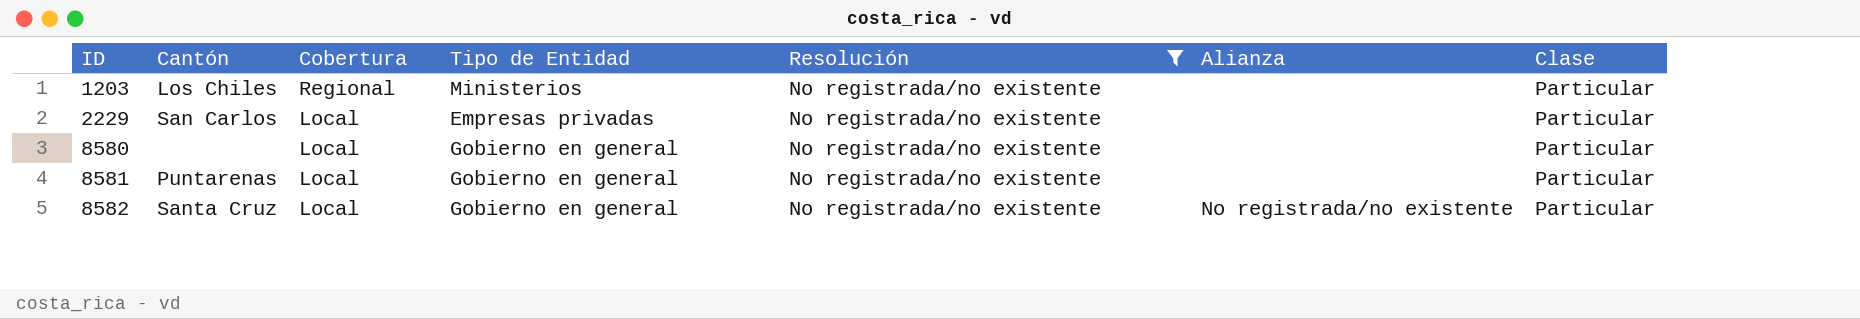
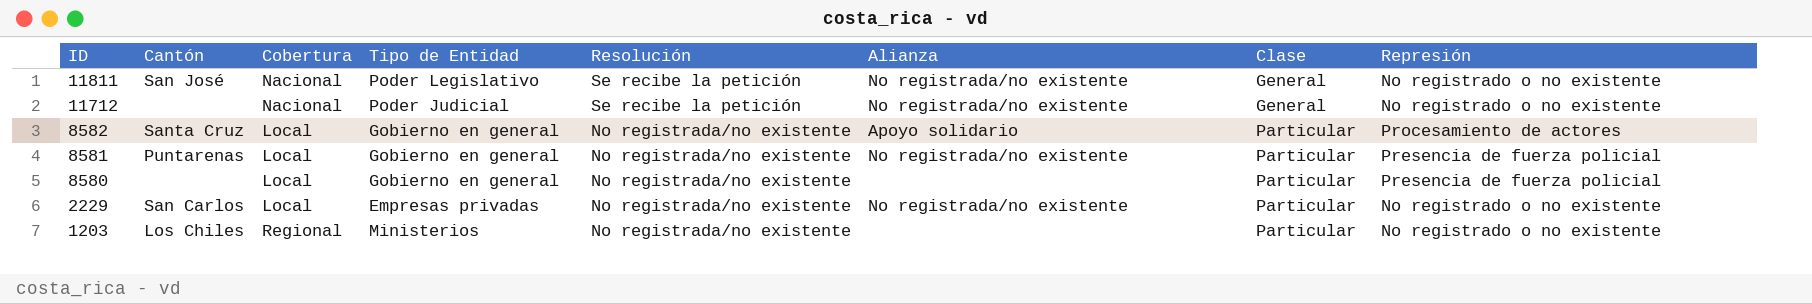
filter: Resolución = No registrada/no existente -> none
row order: ID ascending -> ID descending
column Represión | position: none -> 8
8582 | Alianza: No registrada/no existente -> Apoyo solidario
8581 | Alianza: none -> No registrada/no existente
2229 | Alianza: none -> No registrada/no existente

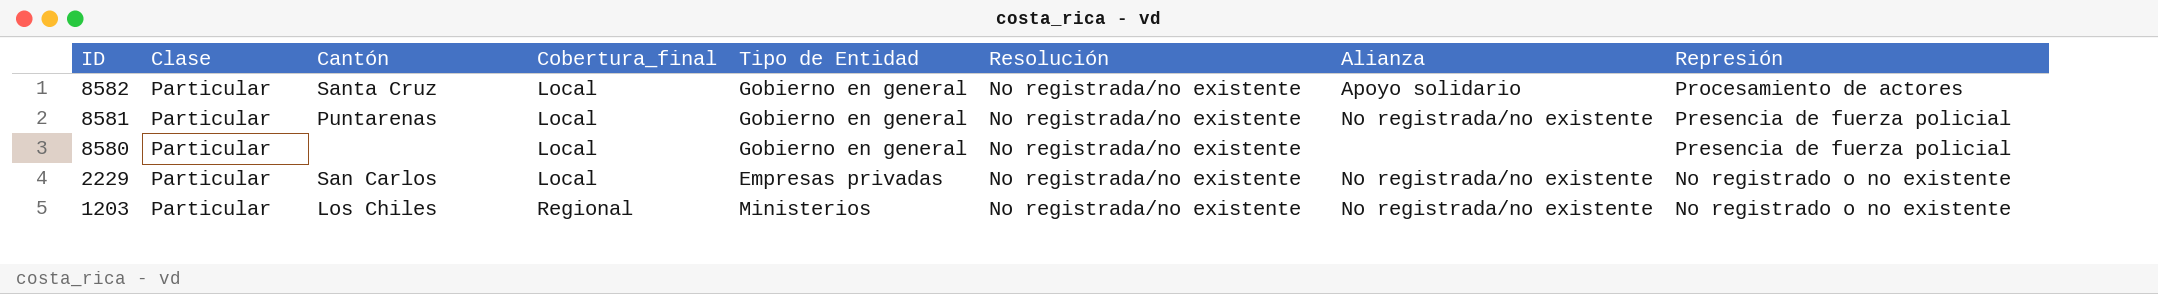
column Clase | position: 7 -> 2
column name: Cobertura -> Cobertura_final
row 11811: San José | Nacional | Poder Legislativo | Se recibe la petición | No registrada/no existente | General | No registrado o no existente -> none
row 11712: none | Nacional | Poder Judicial | Se recibe la petición | No registrada/no existente | General | No registrado o no existente -> none
1203 | Alianza: none -> No registrada/no existente

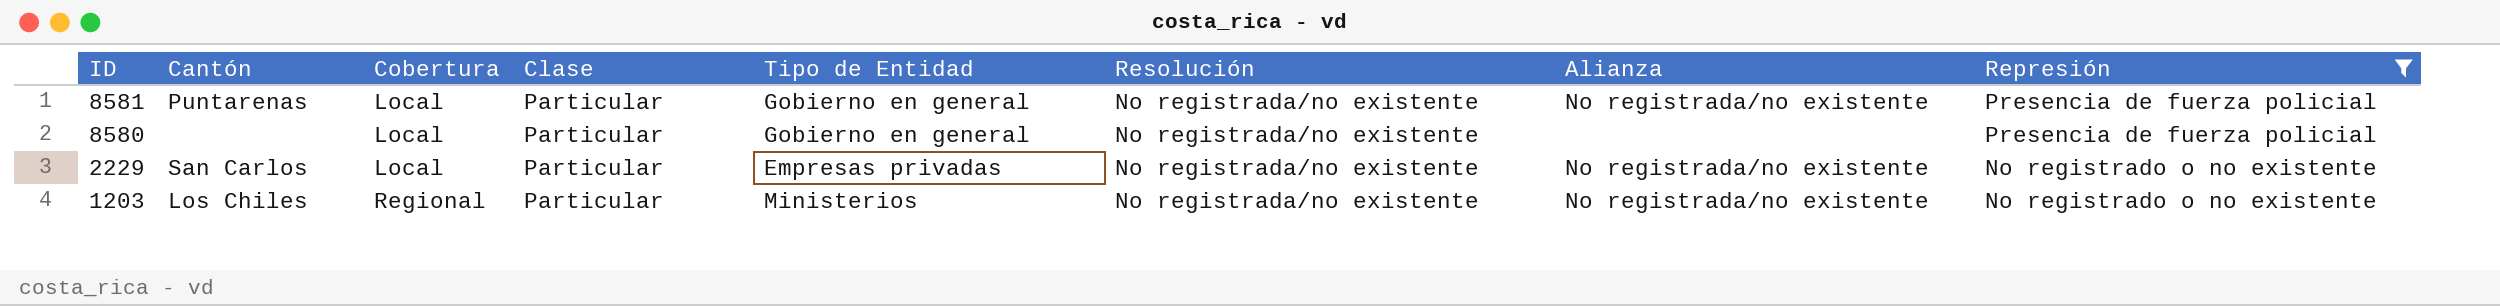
filter: none -> Represión != Procesamiento de actores
column name: Cobertura_final -> Cobertura
column Clase | position: 2 -> 4

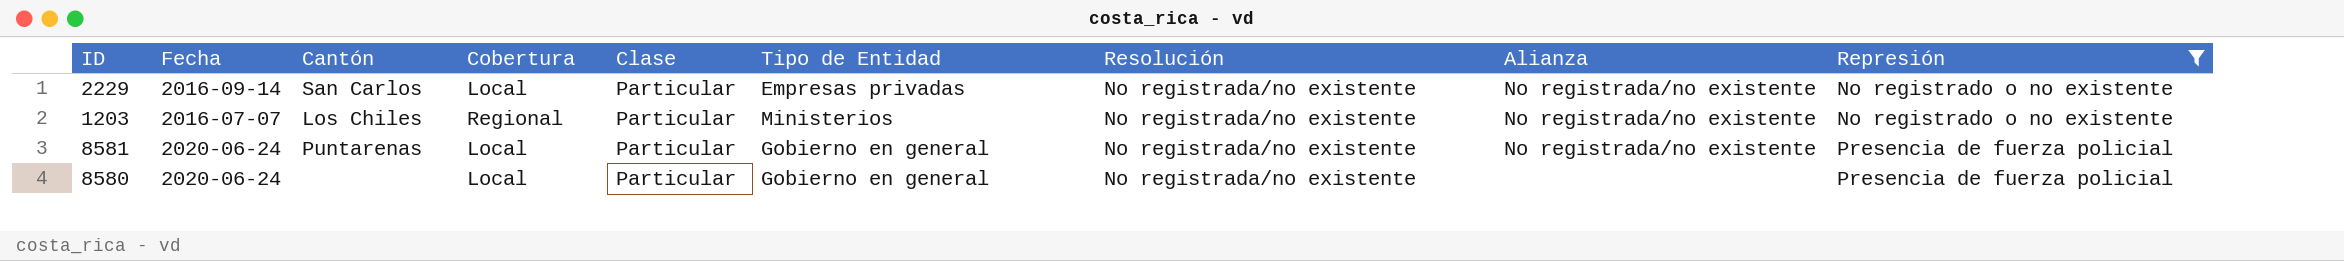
row order: ID descending -> Represión ascending
column Fecha | position: none -> 2

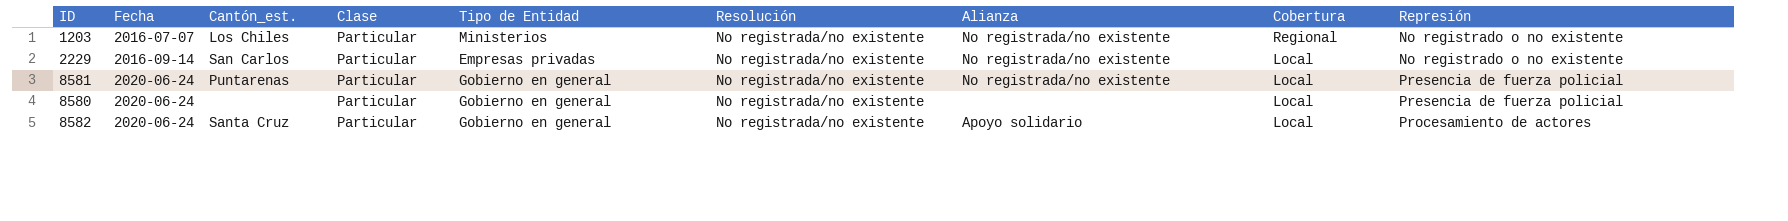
filter: Represión != Procesamiento de actores -> none
row order: Represión ascending -> Fecha ascending
column name: Cantón -> Cantón_est.
column Cobertura | position: 4 -> 8

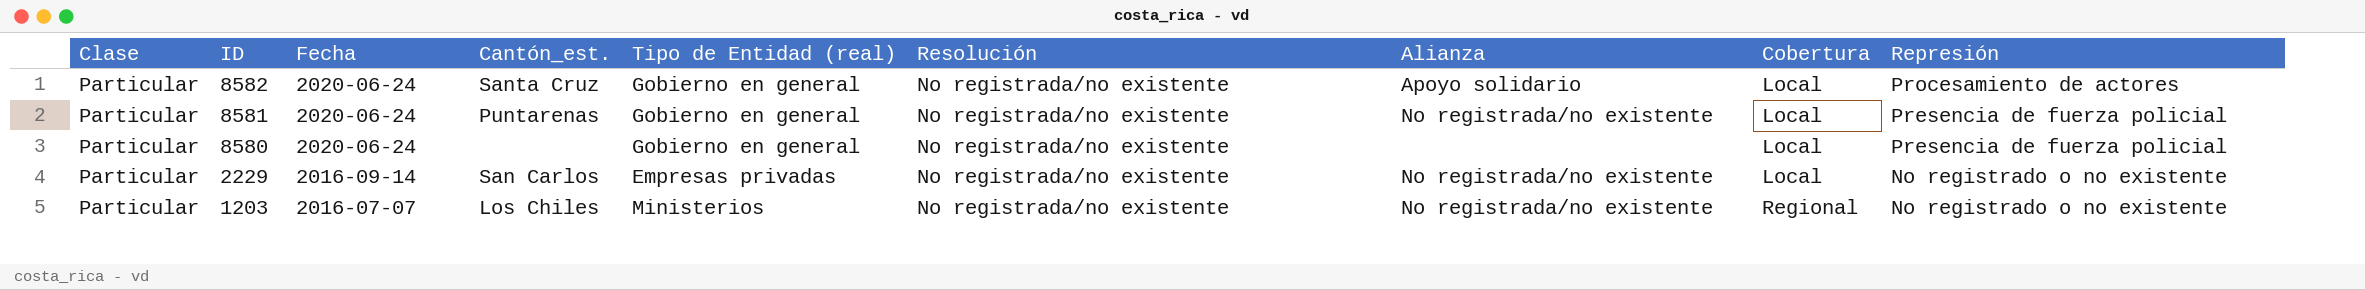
row order: Fecha ascending -> ID descending
column Clase | position: 4 -> 1
column name: Tipo de Entidad -> Tipo de Entidad (real)

